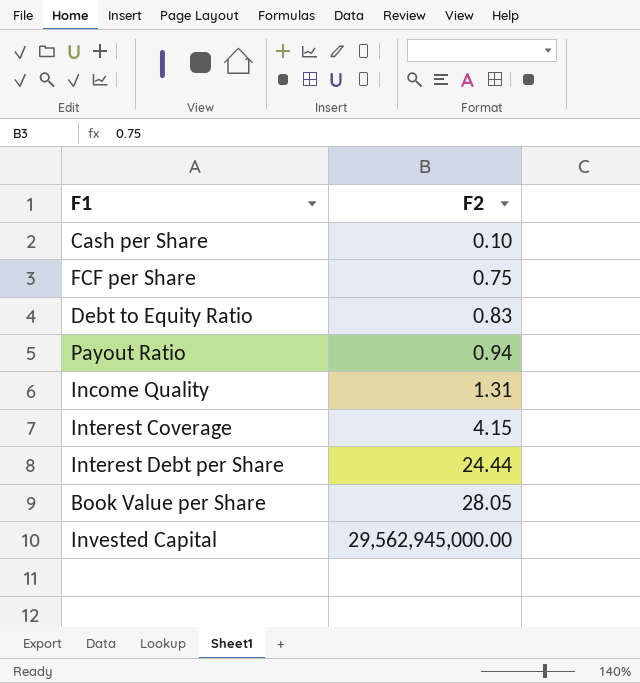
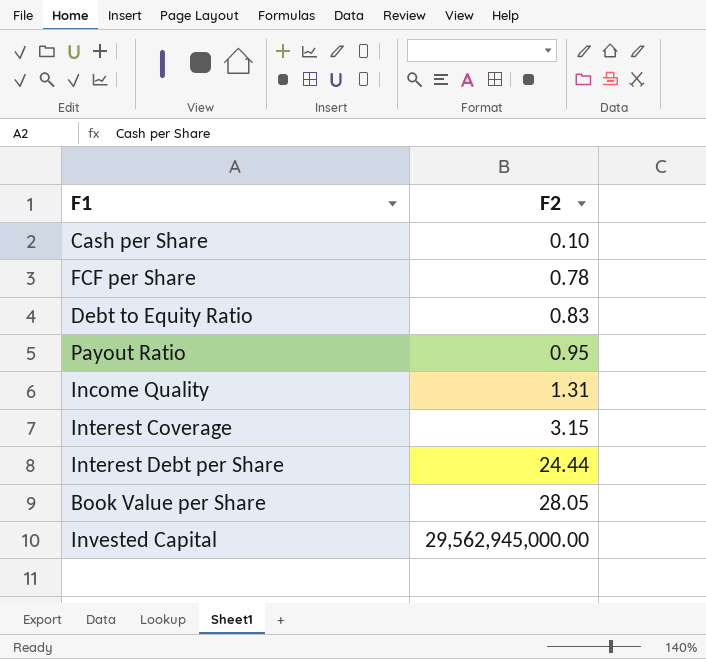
FCF per Share | F2: 0.75 -> 0.78
Payout Ratio | F2: 0.94 -> 0.95
Interest Coverage | F2: 4.15 -> 3.15

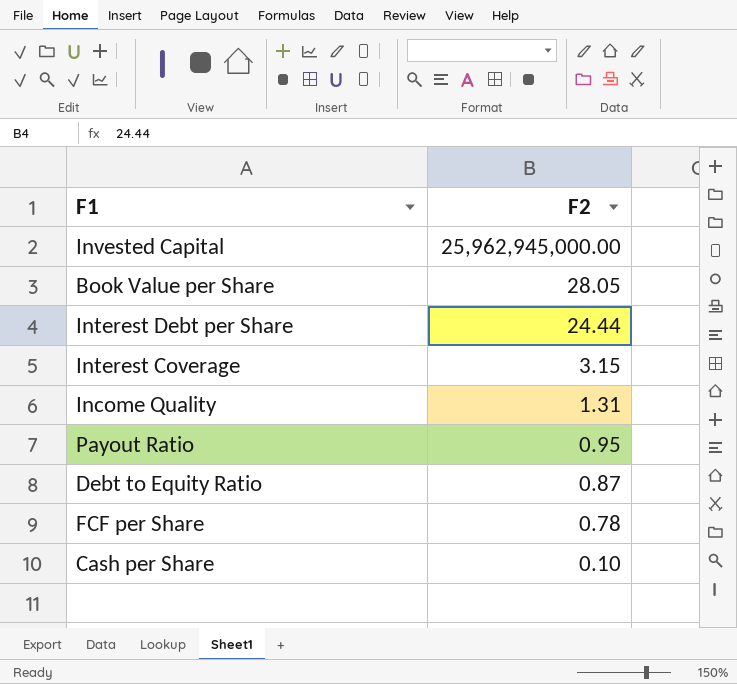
row order: F2 ascending -> F2 descending
Invested Capital | F2: 29,562,945,000.00 -> 25,962,945,000.00
Debt to Equity Ratio | F2: 0.83 -> 0.87

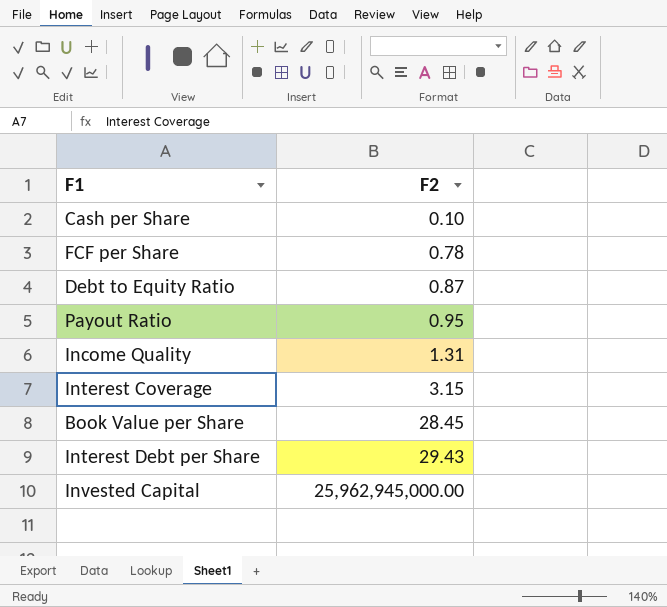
row order: F2 descending -> F2 ascending
Book Value per Share | F2: 28.05 -> 28.45
Interest Debt per Share | F2: 24.44 -> 29.43

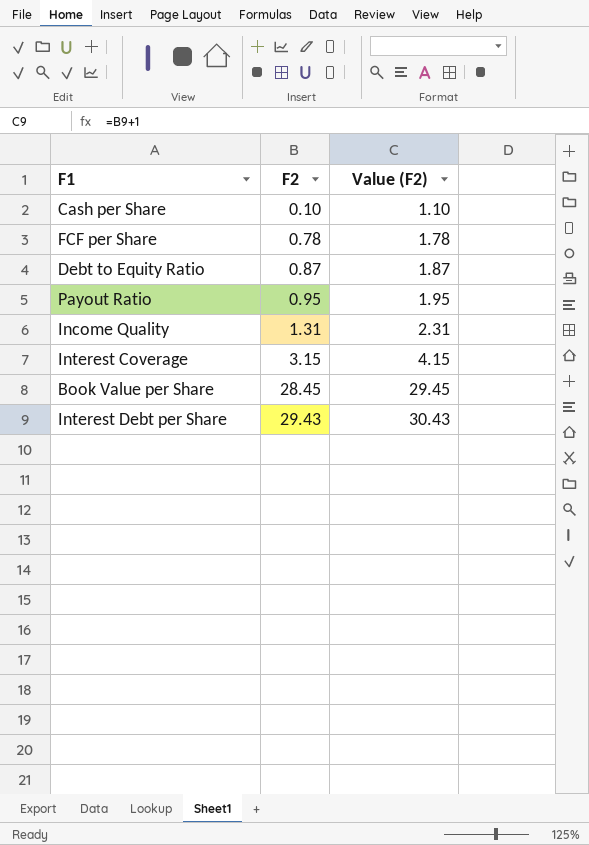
column Value (F2) | formula: none -> [F2] + 1
row Invested Capital: 25,962,945,000.00 -> none

